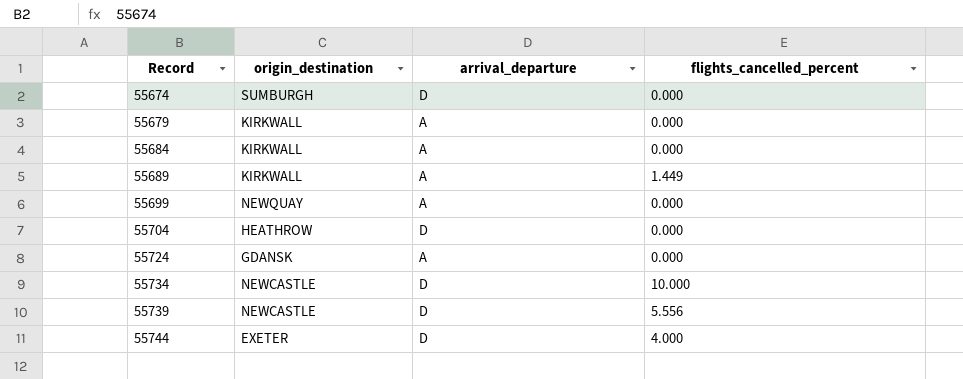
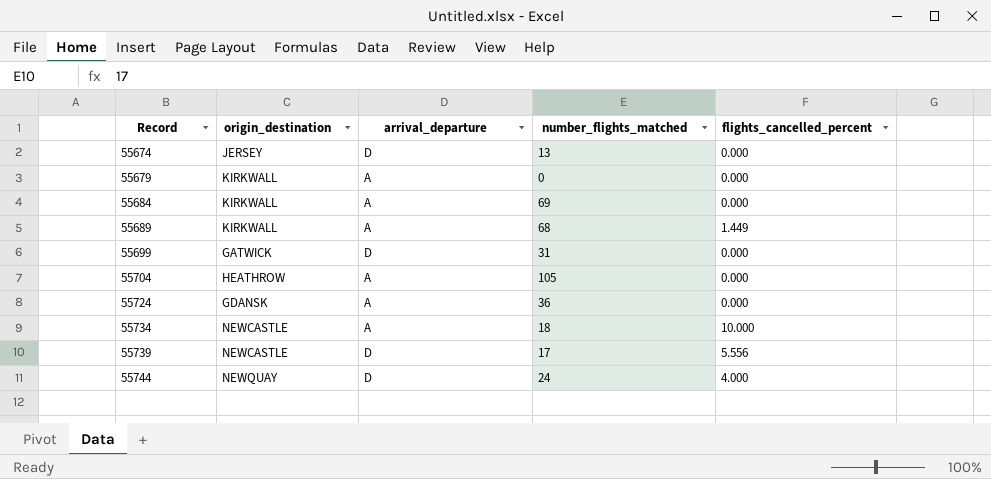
column number_flights_matched | position: none -> 4
55674 | origin_destination: SUMBURGH -> JERSEY
55699 | origin_destination: NEWQUAY -> GATWICK
55699 | arrival_departure: A -> D
55704 | arrival_departure: D -> A
55734 | arrival_departure: D -> A
55744 | origin_destination: EXETER -> NEWQUAY

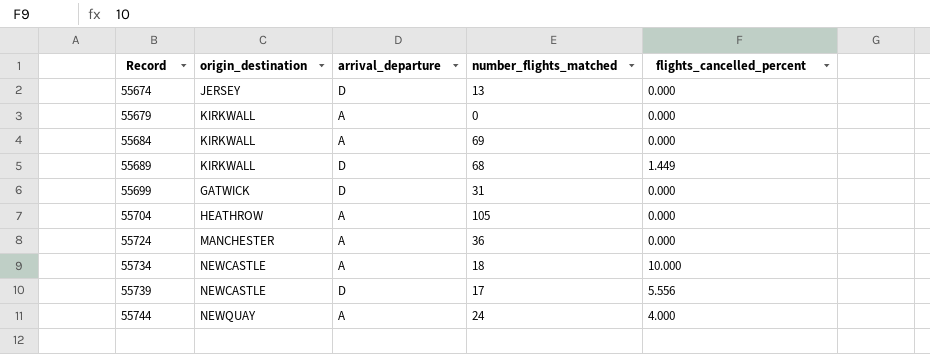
55689 | arrival_departure: A -> D
55724 | origin_destination: GDANSK -> MANCHESTER
55744 | arrival_departure: D -> A

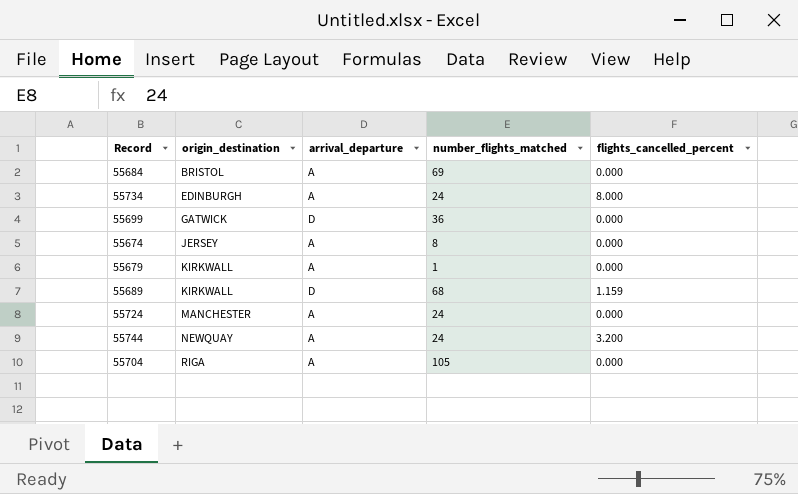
row order: Record ascending -> origin_destination ascending
row 55739: NEWCASTLE | D | 17 | 5.556 -> none
55684 | origin_destination: KIRKWALL -> BRISTOL
55734 | origin_destination: NEWCASTLE -> EDINBURGH
55734 | number_flights_matched: 18 -> 24
55734 | flights_cancelled_percent: 10.000 -> 8.000
55699 | number_flights_matched: 31 -> 36
55674 | arrival_departure: D -> A
55674 | number_flights_matched: 13 -> 8
55679 | number_flights_matched: 0 -> 1
55689 | flights_cancelled_percent: 1.449 -> 1.159
55724 | number_flights_matched: 36 -> 24
55744 | flights_cancelled_percent: 4.000 -> 3.200
55704 | origin_destination: HEATHROW -> RIGA

